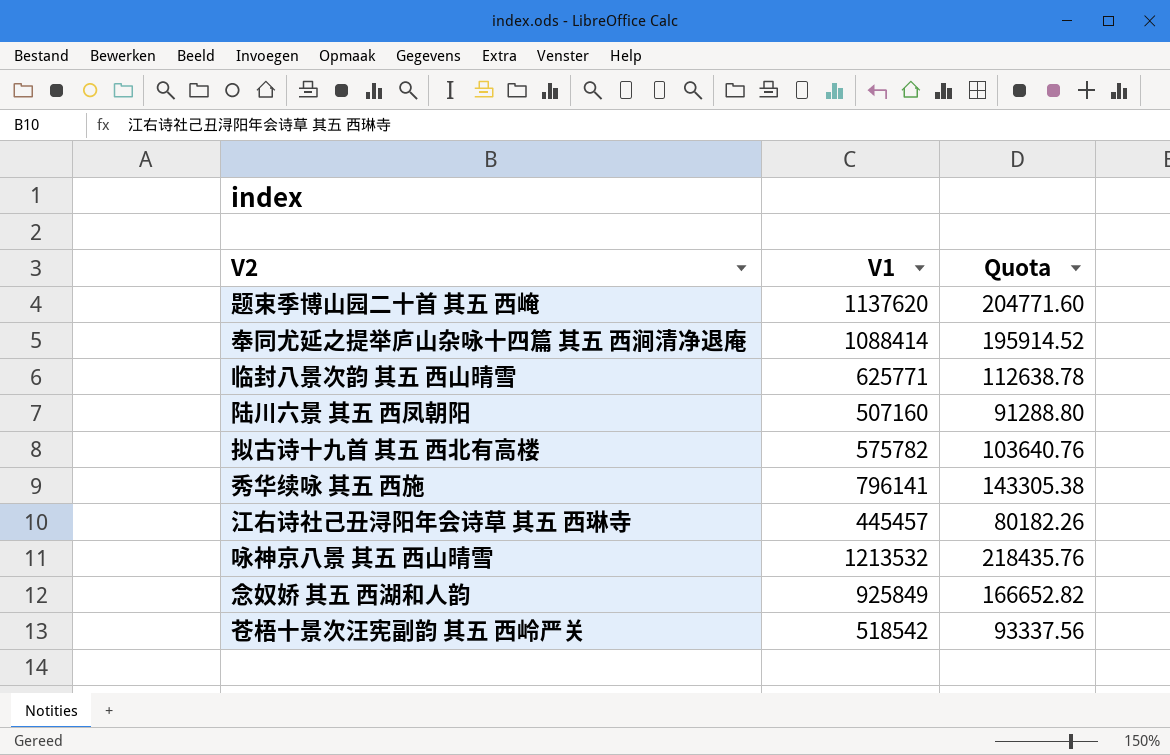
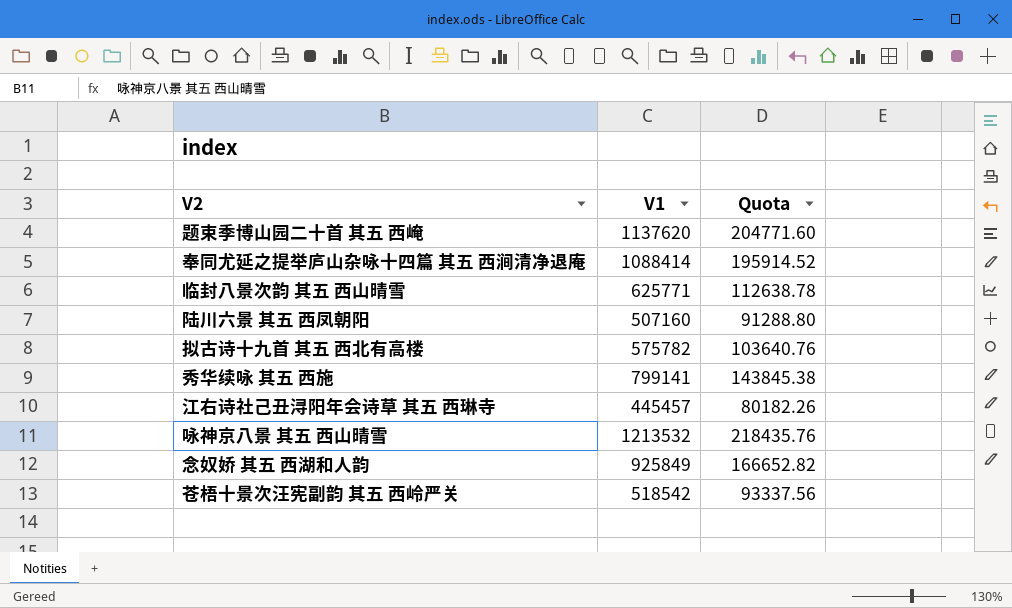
秀华续咏 其五 西施 | V1: 796141 -> 799141
秀华续咏 其五 西施 | Quota: 143305.38 -> 143845.38

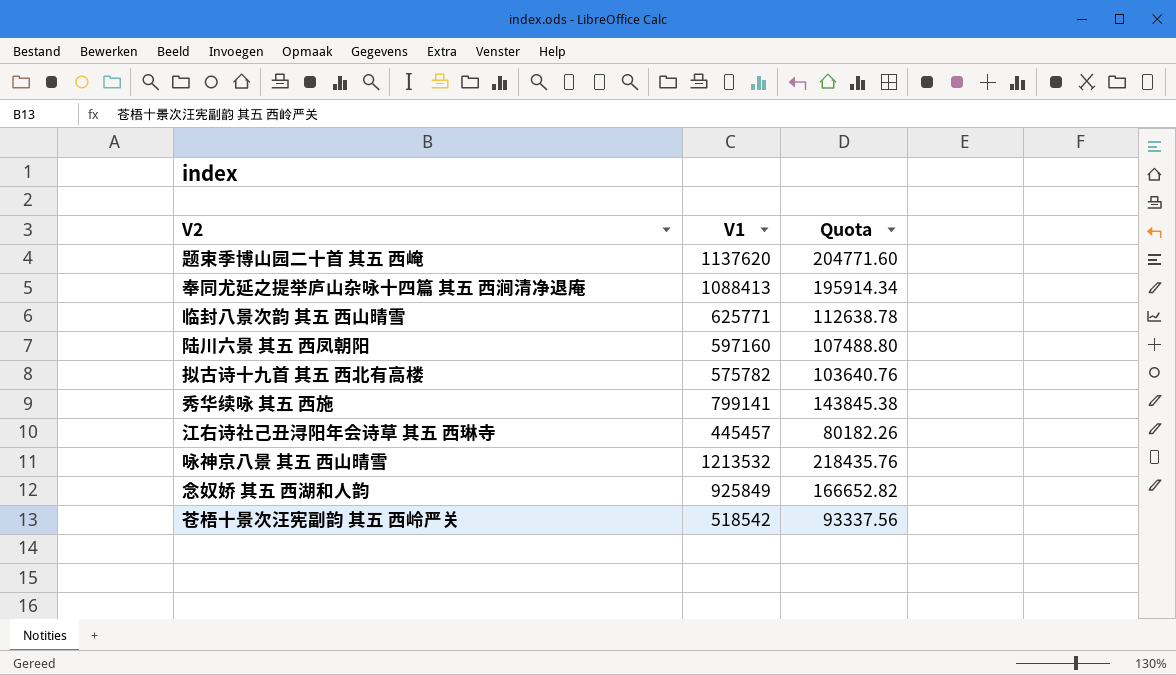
奉同尤延之提举庐山杂咏十四篇 其五 西涧清净退庵 | V1: 1088414 -> 1088413
奉同尤延之提举庐山杂咏十四篇 其五 西涧清净退庵 | Quota: 195914.52 -> 195914.34
陆川六景 其五 西凤朝阳 | V1: 507160 -> 597160
陆川六景 其五 西凤朝阳 | Quota: 91288.80 -> 107488.80

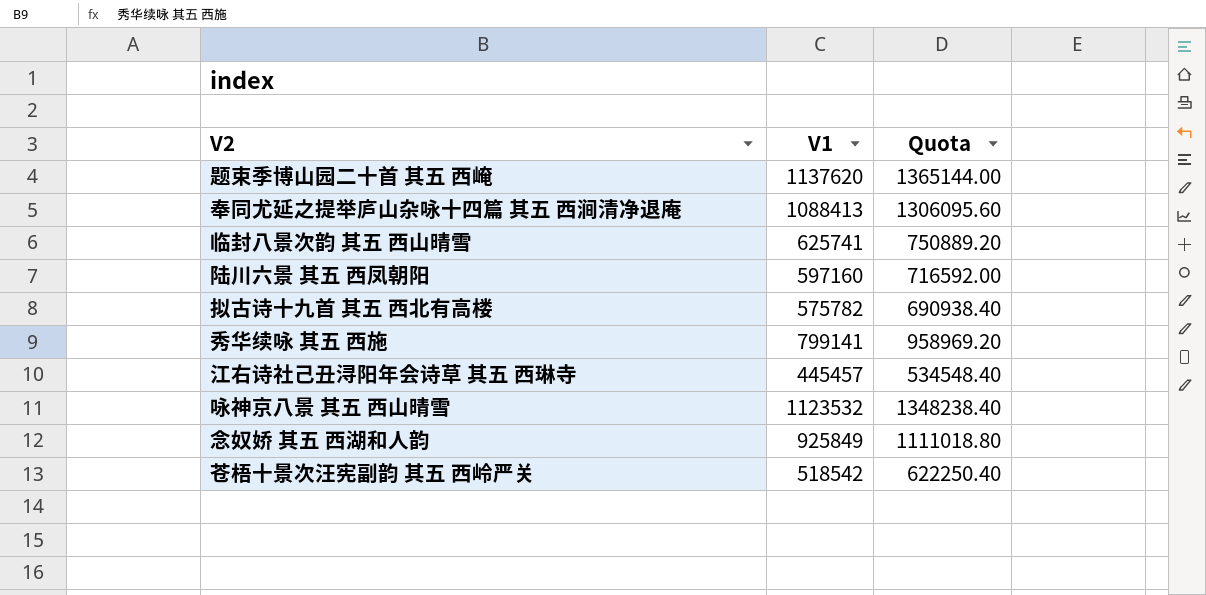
column Quota | formula: [V1] * 0.18 -> [V1] * 1.2
临封八景次韵 其五 西山晴雪 | V1: 625771 -> 625741
咏神京八景 其五 西山晴雪 | V1: 1213532 -> 1123532

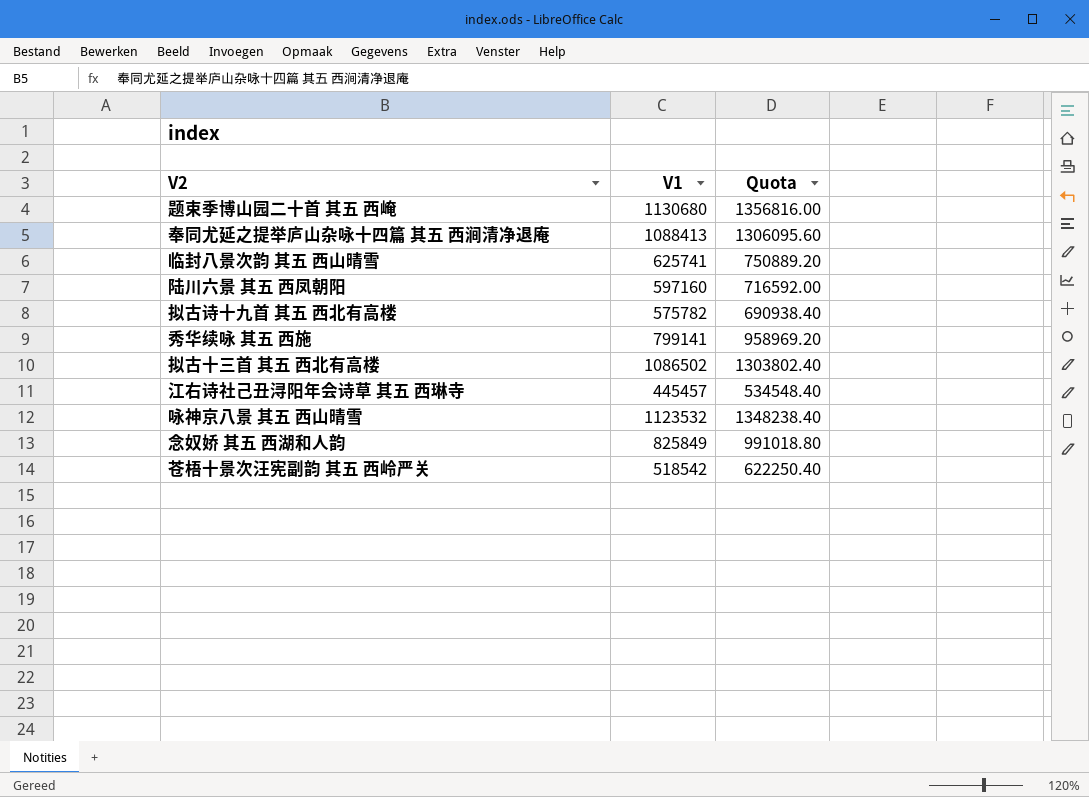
题束季博山园二十首 其五 西崦 | V1: 1137620 -> 1130680
题束季博山园二十首 其五 西崦 | Quota: 1365144.00 -> 1356816.00
row 拟古十三首 其五 西北有高楼: none -> 1086502 | 1303802.40
念奴娇 其五 西湖和人韵 | V1: 925849 -> 825849
念奴娇 其五 西湖和人韵 | Quota: 1111018.80 -> 991018.80

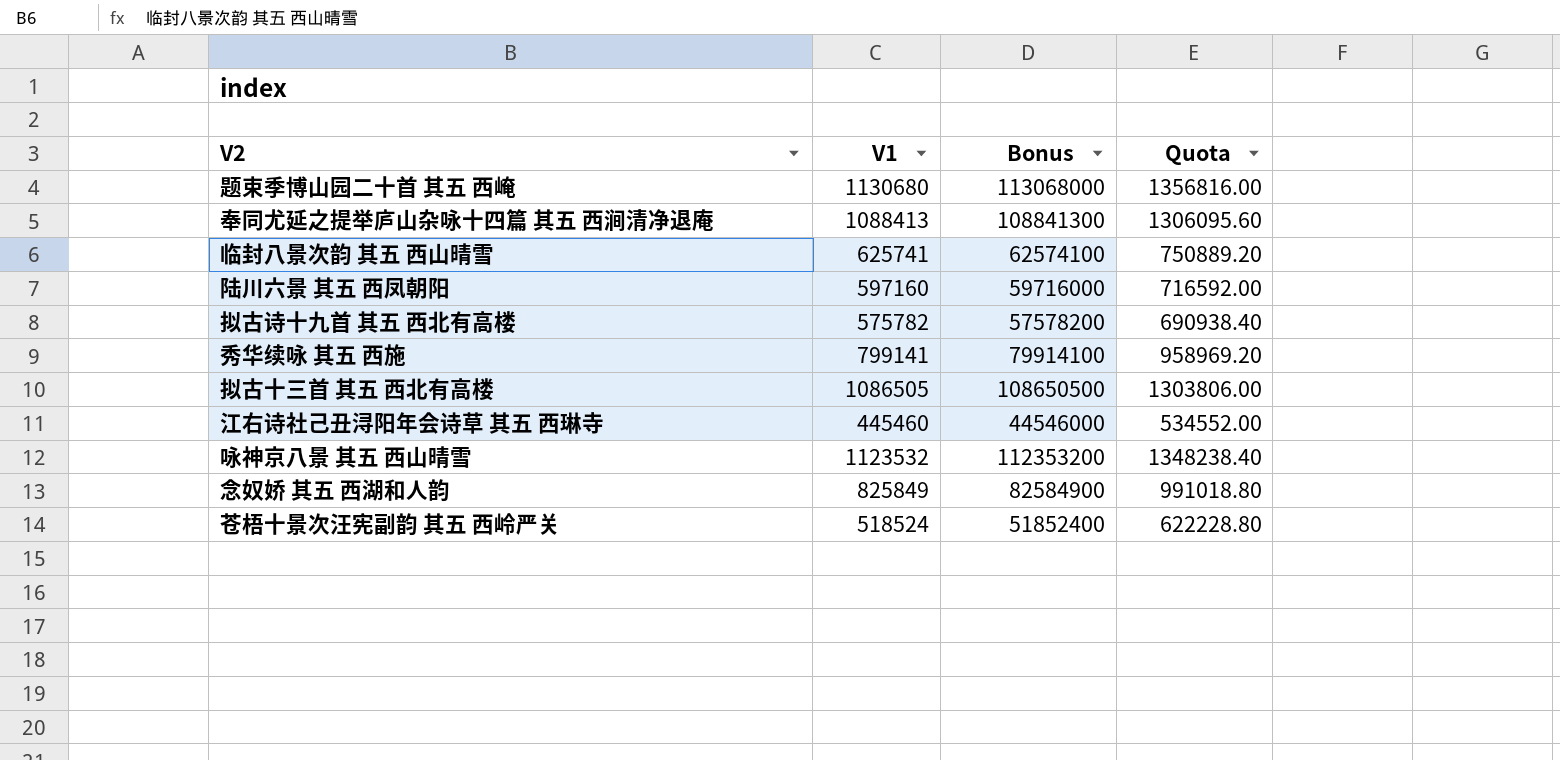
column Bonus | formula: none -> [V1] * 100
拟古十三首 其五 西北有高楼 | V1: 1086502 -> 1086505
拟古十三首 其五 西北有高楼 | Quota: 1303802.40 -> 1303806.00
江右诗社己丑浔阳年会诗草 其五 西琳寺 | V1: 445457 -> 445460
江右诗社己丑浔阳年会诗草 其五 西琳寺 | Quota: 534548.40 -> 534552.00
苍梧十景次汪宪副韵 其五 西岭严关 | V1: 518542 -> 518524
苍梧十景次汪宪副韵 其五 西岭严关 | Quota: 622250.40 -> 622228.80

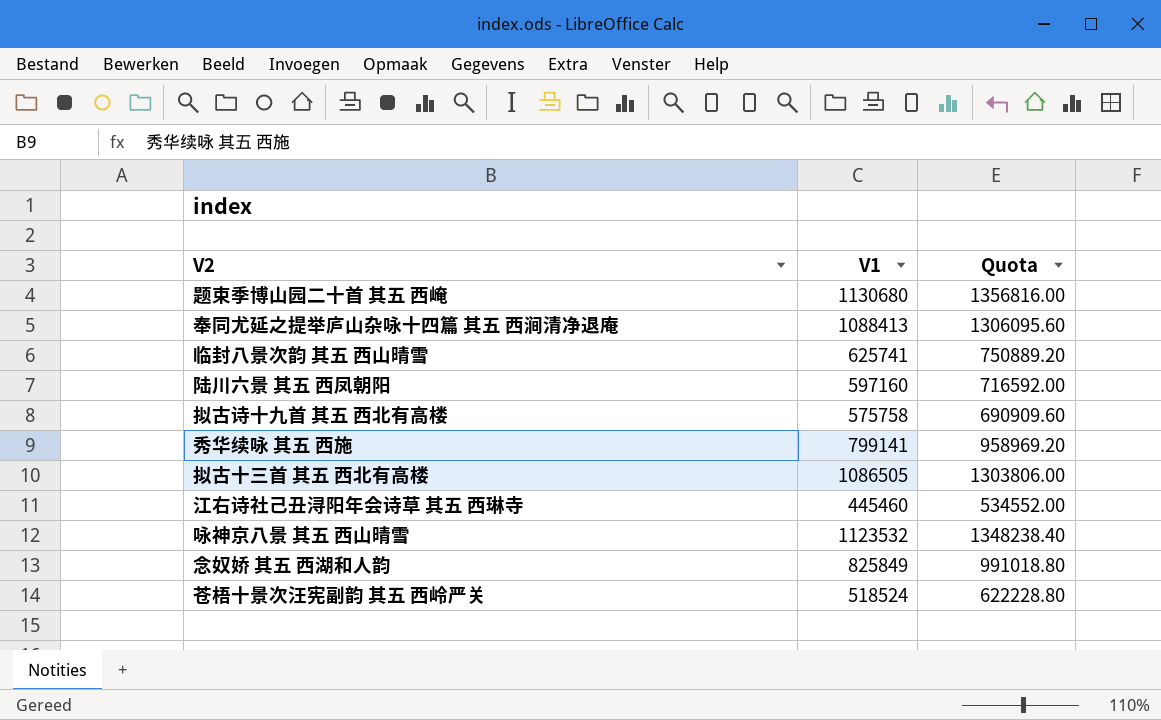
column Bonus | formula: [V1] * 100 -> none
拟古诗十九首 其五 西北有高楼 | V1: 575782 -> 575758
拟古诗十九首 其五 西北有高楼 | Quota: 690938.40 -> 690909.60

